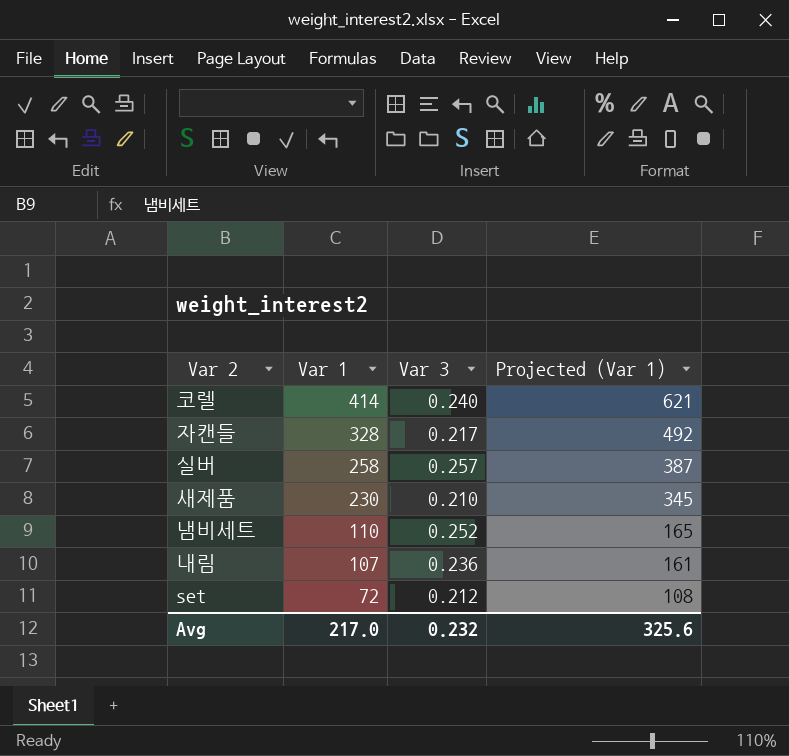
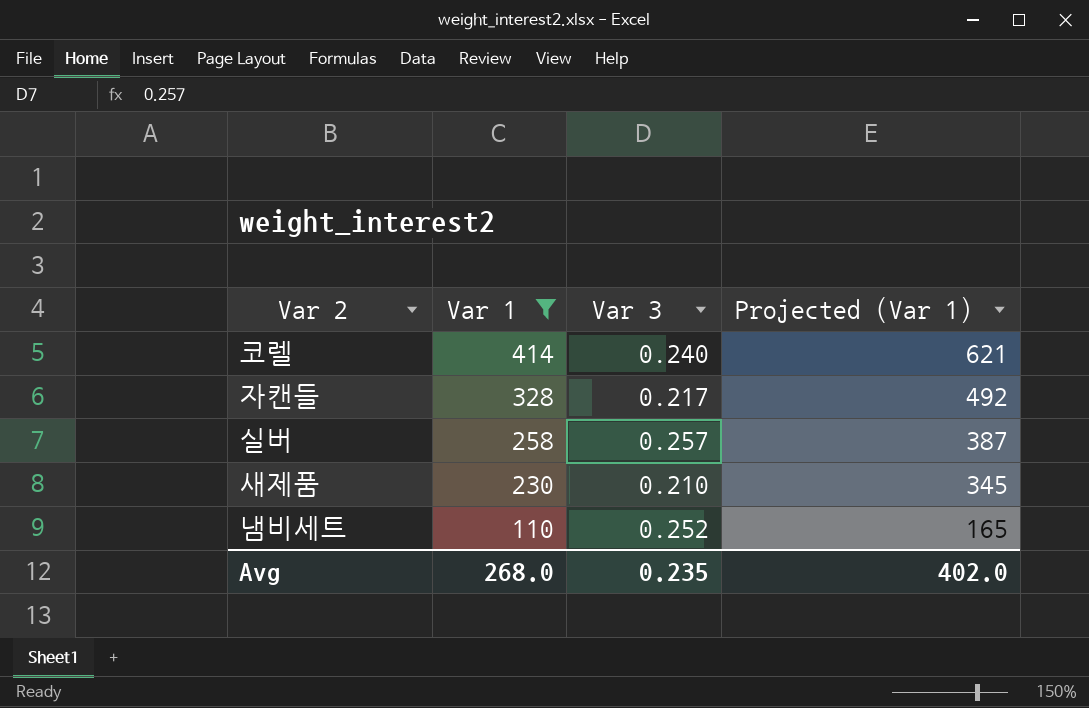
filter: none -> Var 1 >= 110
Avg | Var 1: 217.0 -> 268.0
Avg | Var 3: 0.232 -> 0.235
Avg | Projected (Var 1): 325.6 -> 402.0

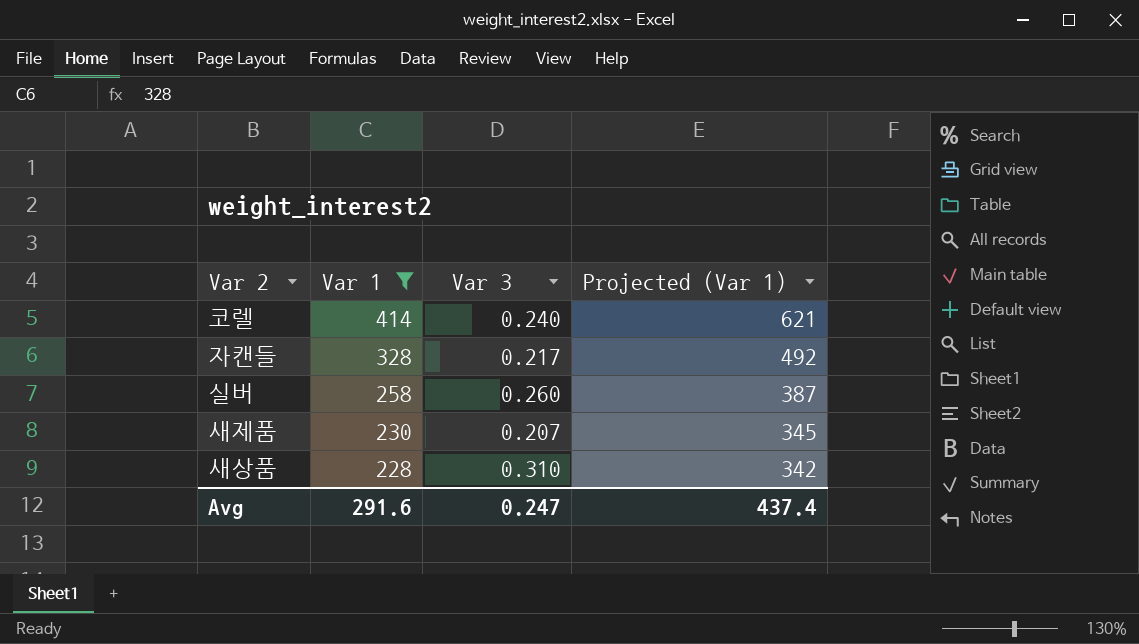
row 냄비세트: 110 | 0.252 | 165 -> none
실버 | Var 3: 0.257 -> 0.260
새제품 | Var 3: 0.210 -> 0.207
row 새상품: none -> 228 | 0.310 | 342
Avg | Var 1: 268.0 -> 291.6
Avg | Var 3: 0.235 -> 0.247
Avg | Projected (Var 1): 402.0 -> 437.4

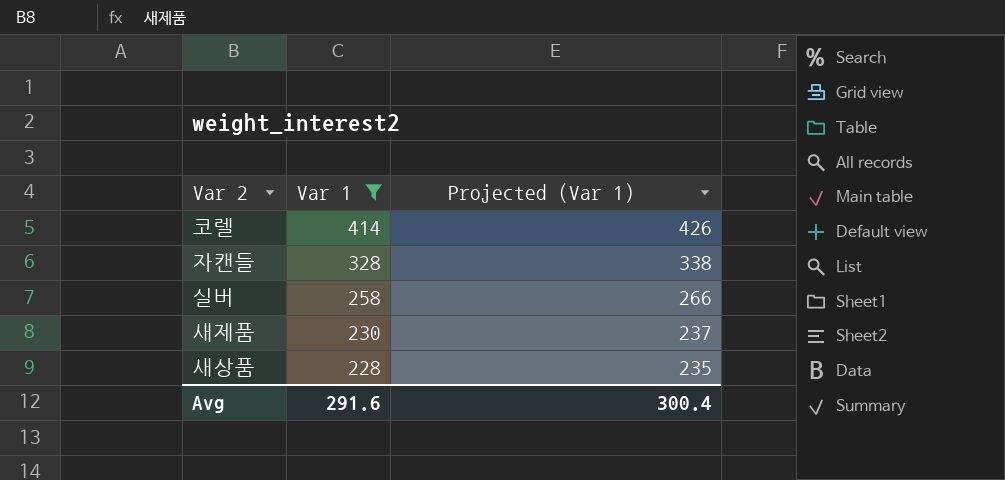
column Var 3 | position: 3 -> none
column Projected (Var 1) | formula: [Var 1] * 1.5 -> [Var 1] * 1.03
Avg | Projected (Var 1): 437.4 -> 300.4

